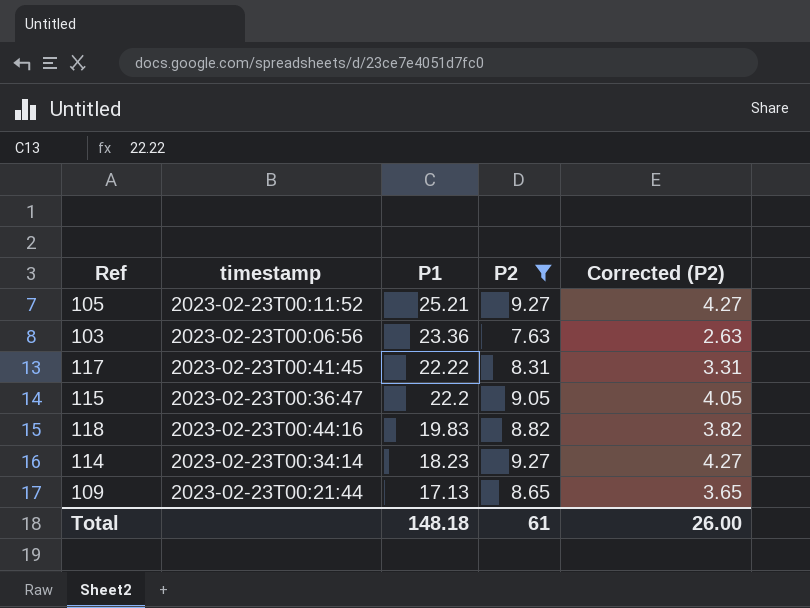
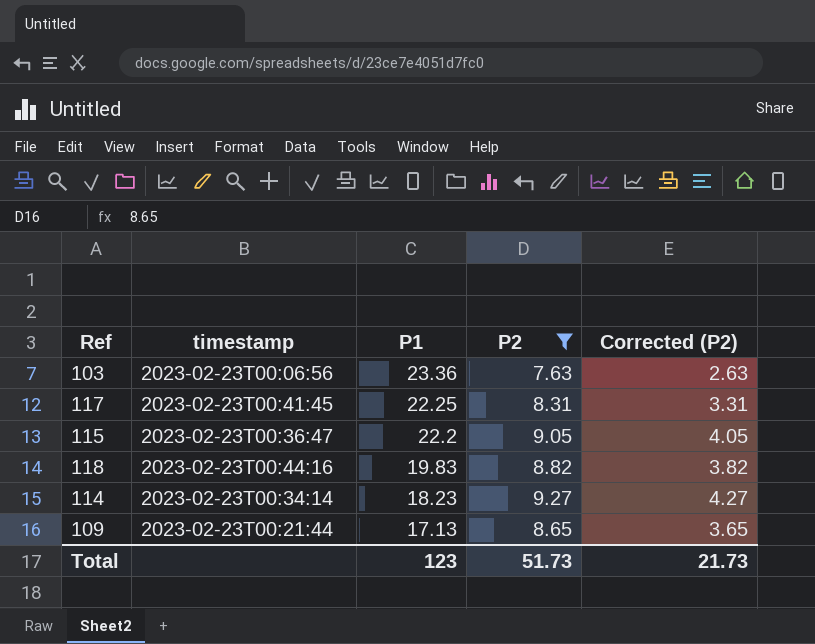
row 105: 2023-02-23T00:11:52 | 25.21 | 9.27 | 4.27 -> none
117 | P1: 22.22 -> 22.25
Total | P1: 148.18 -> 123
Total | P2: 61 -> 51.73
Total | Corrected (P2): 26.00 -> 21.73

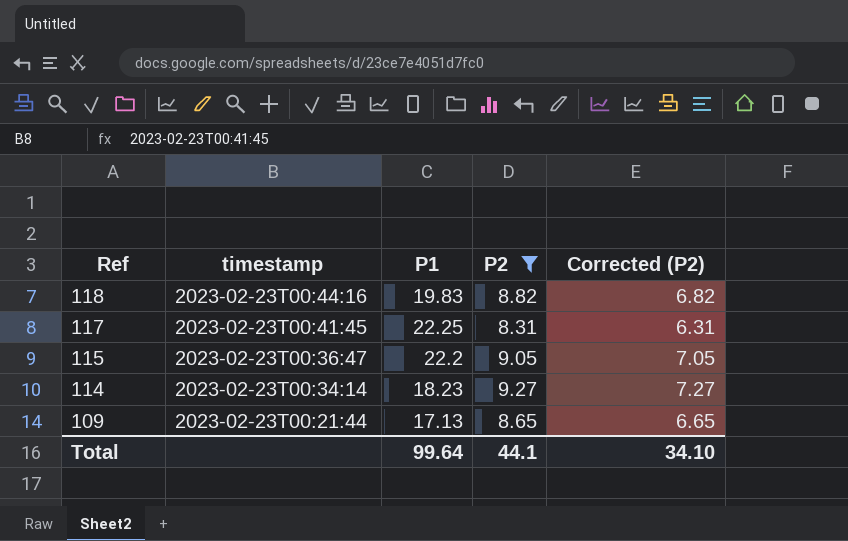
row order: P1 descending -> Ref descending
column Corrected (P2) | formula: [P2] - 5 -> [P2] - 2
row 103: 2023-02-23T00:06:56 | 23.36 | 7.63 | 2.63 -> none
Total | P1: 123 -> 99.64
Total | P2: 51.73 -> 44.1
Total | Corrected (P2): 21.73 -> 34.10

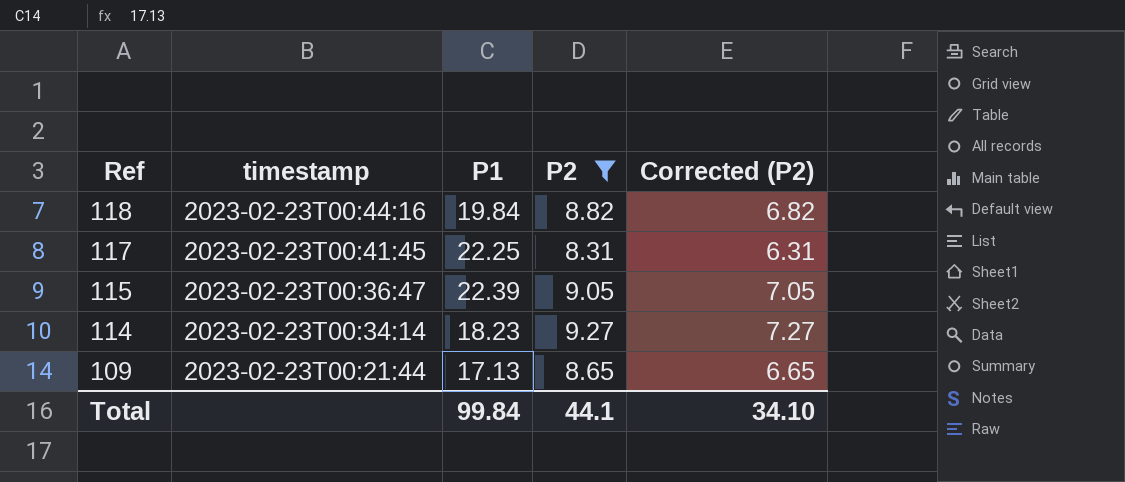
118 | P1: 19.83 -> 19.84
115 | P1: 22.2 -> 22.39
Total | P1: 99.64 -> 99.84

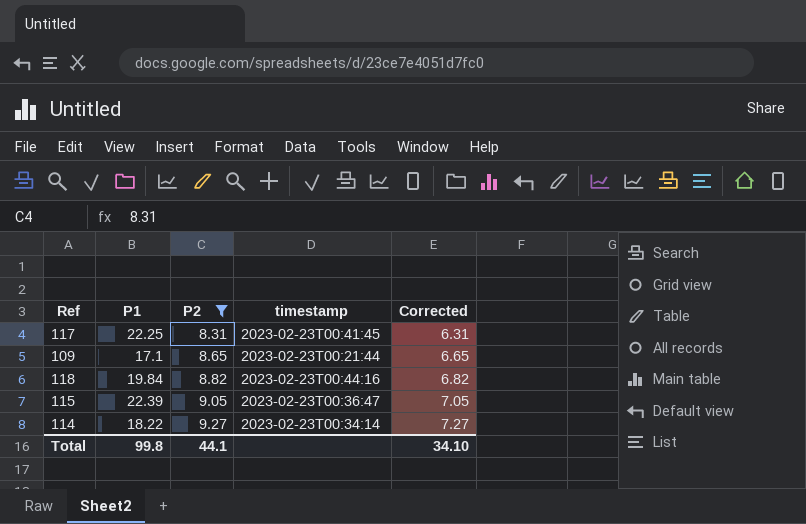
row order: Ref descending -> P2 ascending
column timestamp | position: 2 -> 4
column name: Corrected (P2) -> Corrected
109 | P1: 17.13 -> 17.1
114 | P1: 18.23 -> 18.22
Total | P1: 99.84 -> 99.8

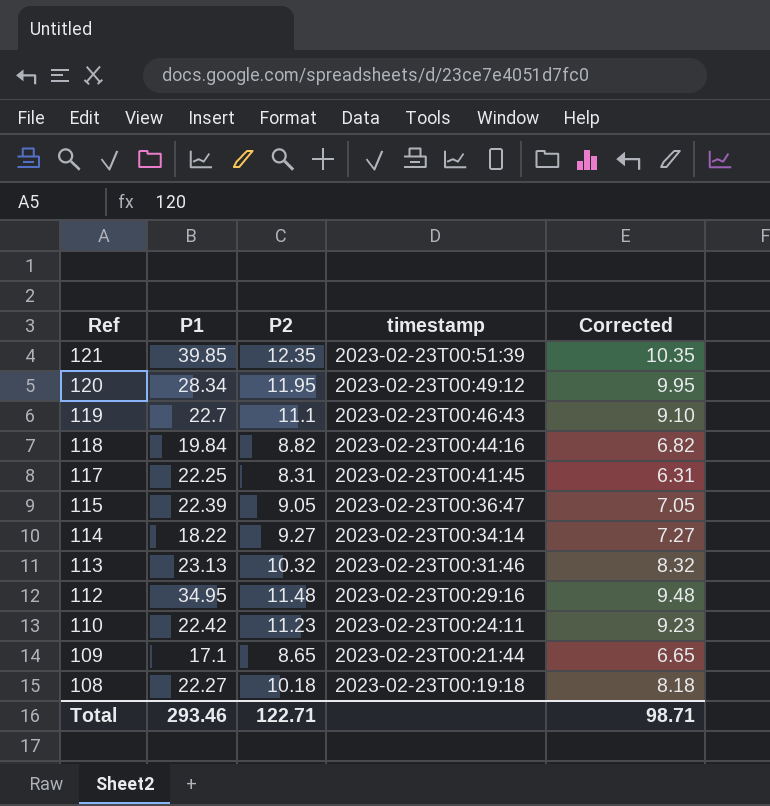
filter: P2 <= 9.27 -> none
row order: P2 ascending -> Ref descending
Total | P1: 99.8 -> 293.46
Total | P2: 44.1 -> 122.71
Total | Corrected: 34.10 -> 98.71

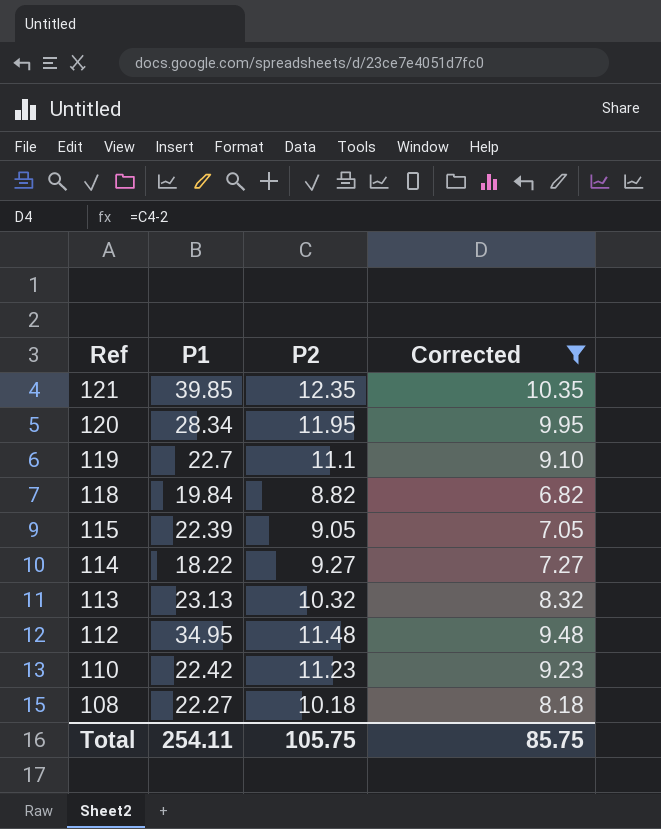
filter: none -> Corrected >= 6.82
column timestamp | position: 4 -> none
Total | P1: 293.46 -> 254.11
Total | P2: 122.71 -> 105.75
Total | Corrected: 98.71 -> 85.75

